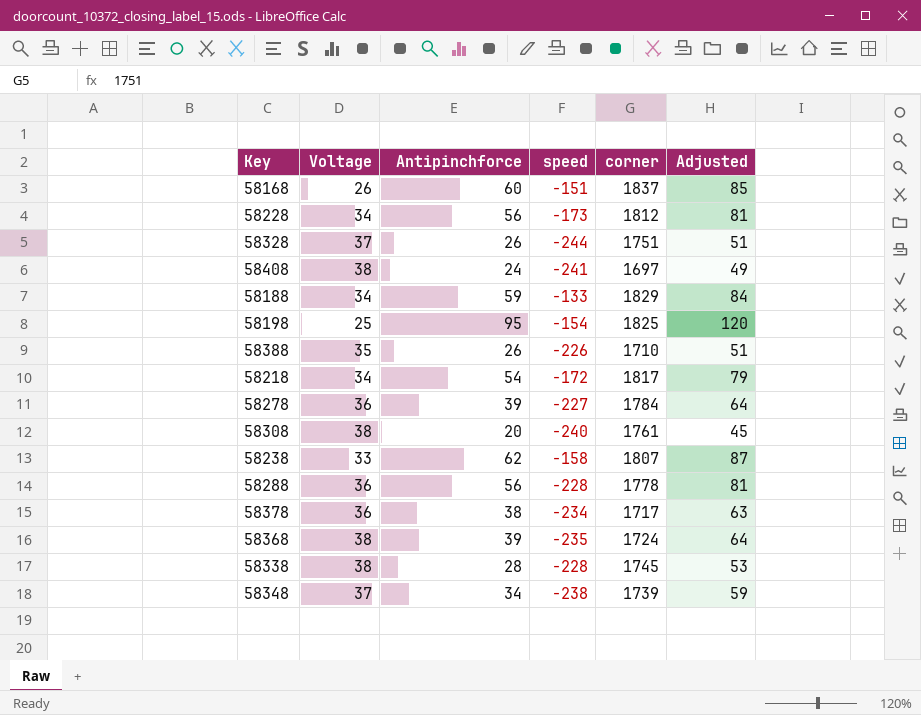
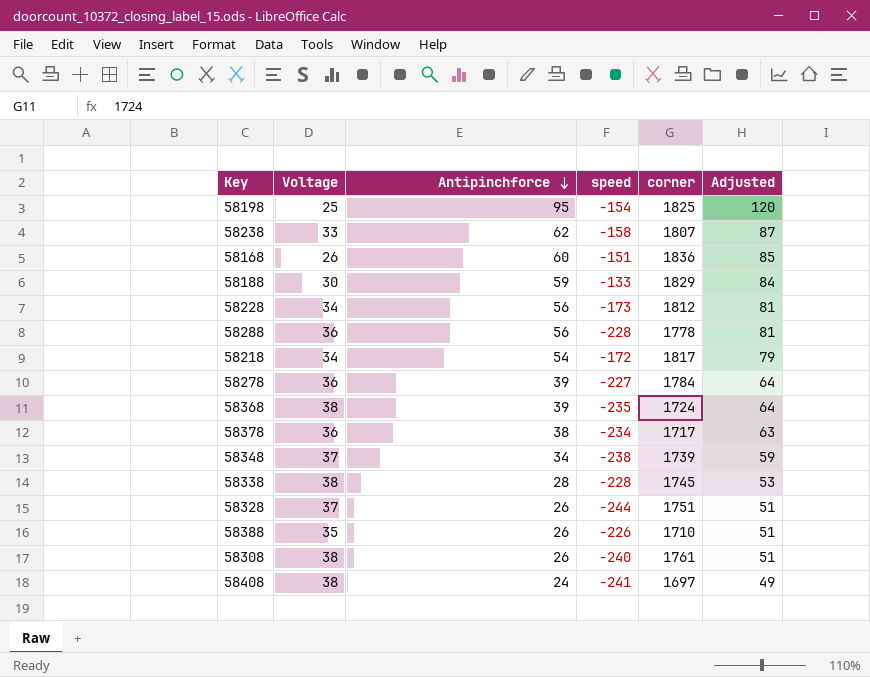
row order: none -> Antipinchforce descending
58168 | corner: 1837 -> 1836
58188 | Voltage: 34 -> 30
58308 | Antipinchforce: 20 -> 26
58308 | Adjusted: 45 -> 51

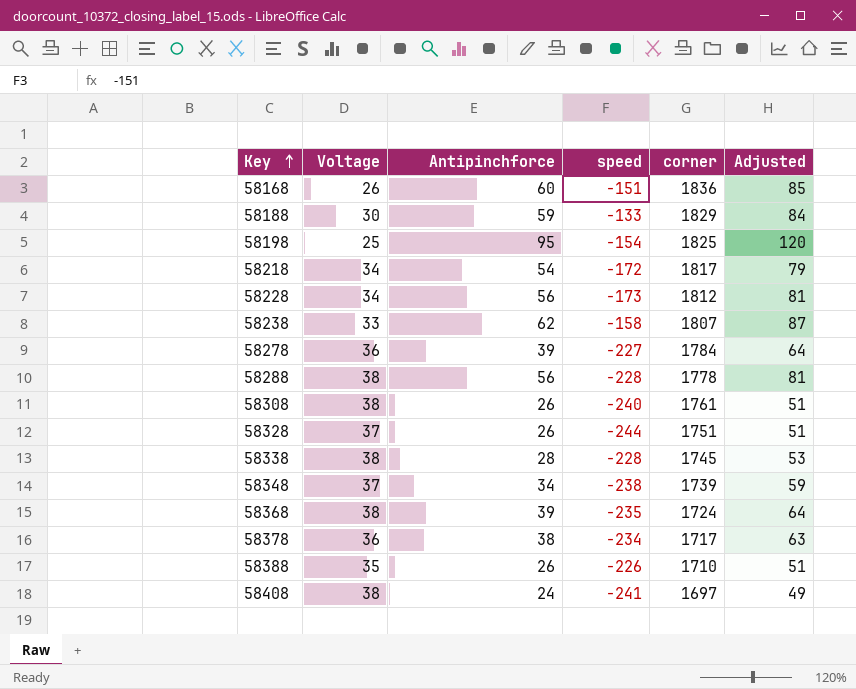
row order: Antipinchforce descending -> Key ascending
58288 | Voltage: 36 -> 38

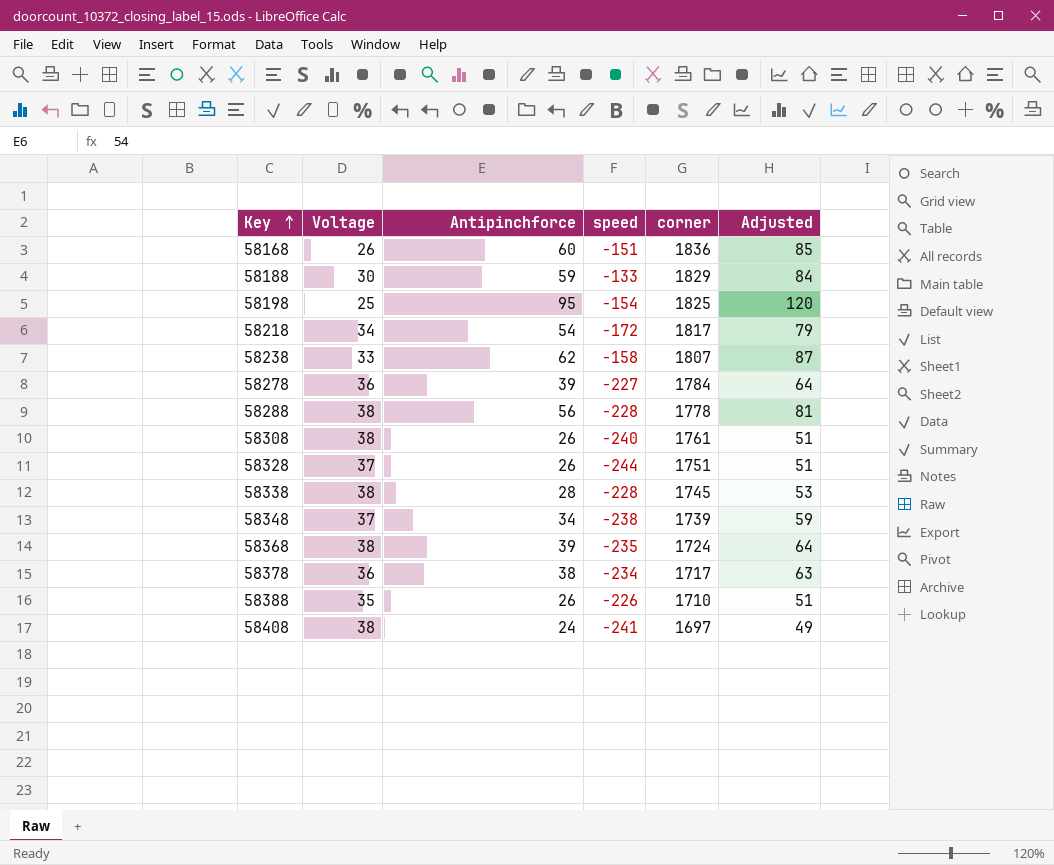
row 58228: 34 | 56 | -173 | 1812 | 81 -> none

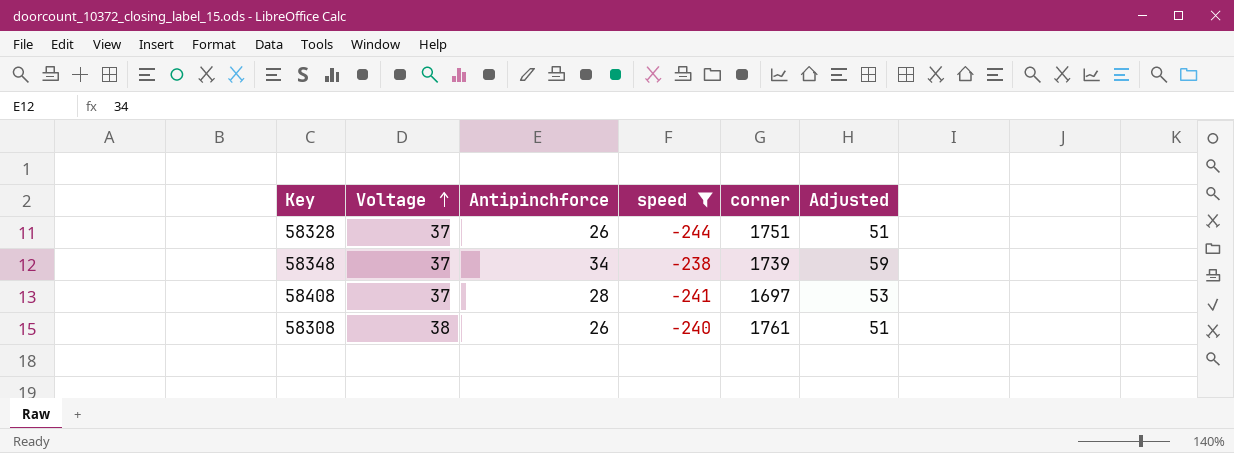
filter: none -> speed <= -238
row order: Key ascending -> Voltage ascending
58408 | Voltage: 38 -> 37
58408 | Antipinchforce: 24 -> 28
58408 | Adjusted: 49 -> 53

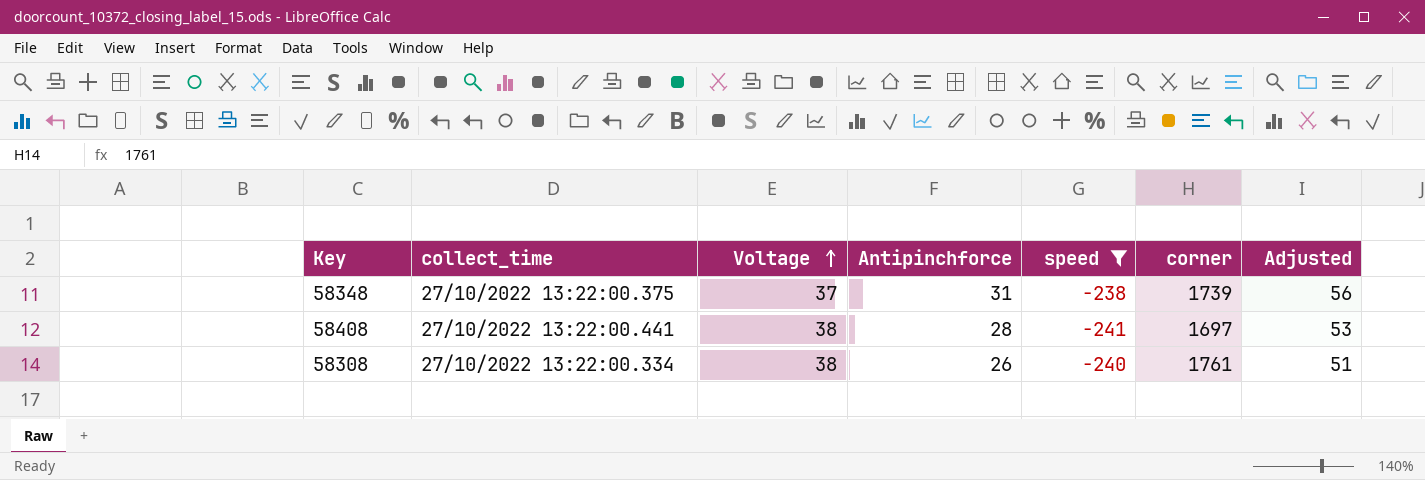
column collect_time | position: none -> 2
row 58328: 37 | 26 | -244 | 1751 | 51 -> none
58348 | Antipinchforce: 34 -> 31
58348 | Adjusted: 59 -> 56
58408 | Voltage: 37 -> 38

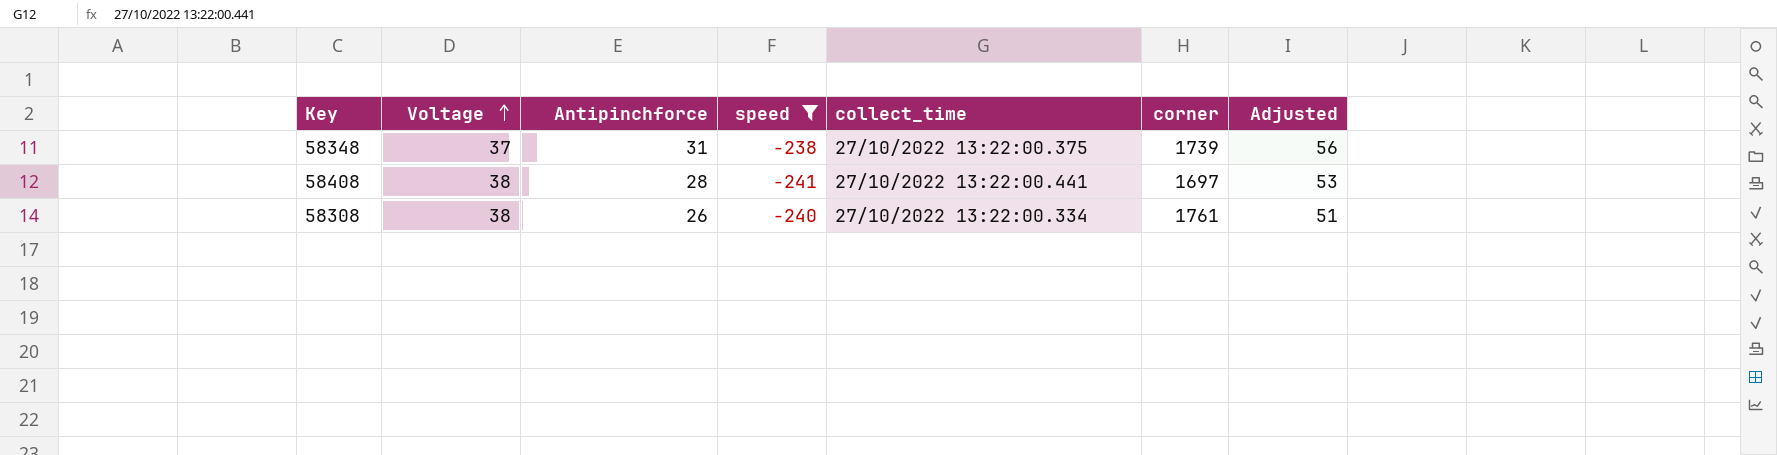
column collect_time | position: 2 -> 5

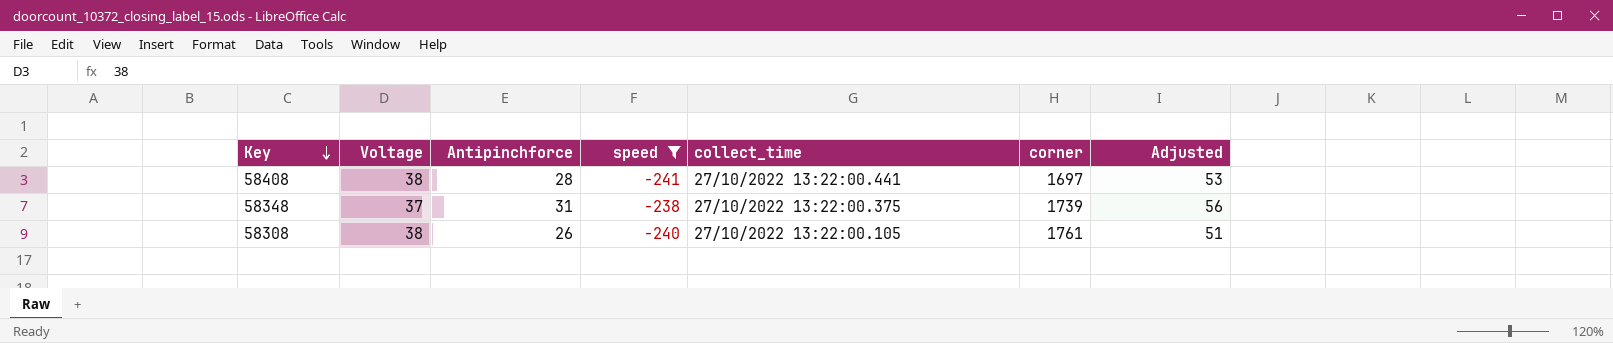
row order: Voltage ascending -> Key descending
58308 | collect_time: 27/10/2022 13:22:00.334 -> 27/10/2022 13:22:00.105

